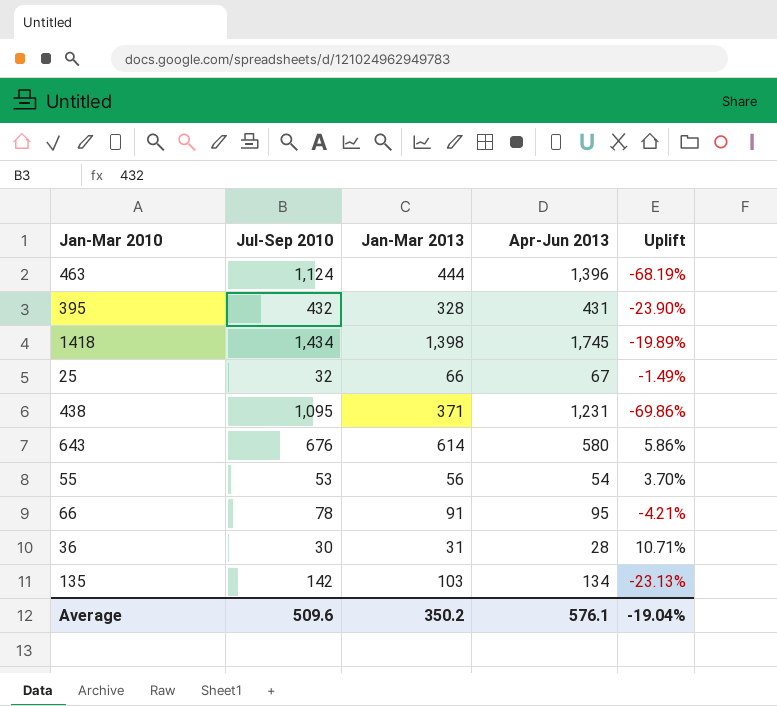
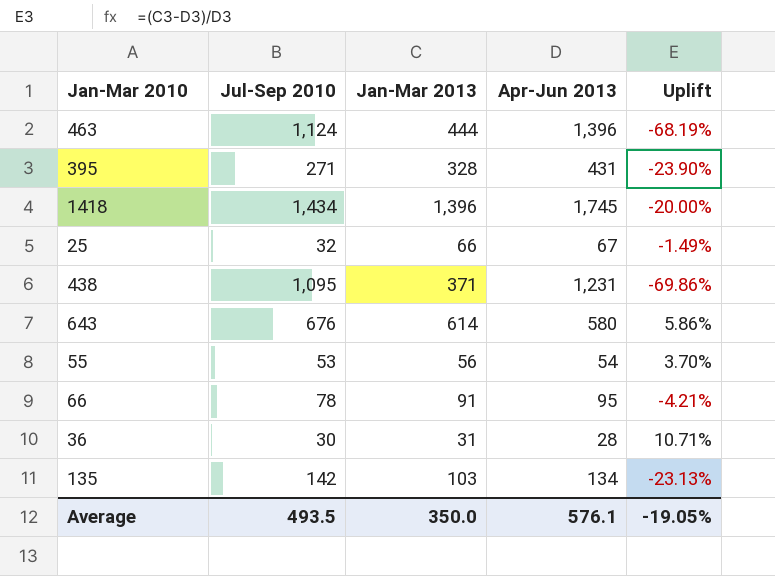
395 | Jul-Sep 2010: 432 -> 271
1418 | Jan-Mar 2013: 1,398 -> 1,396
1418 | Uplift: -19.89% -> -20.00%
Average | Jul-Sep 2010: 509.6 -> 493.5
Average | Jan-Mar 2013: 350.2 -> 350.0
Average | Uplift: -19.04% -> -19.05%

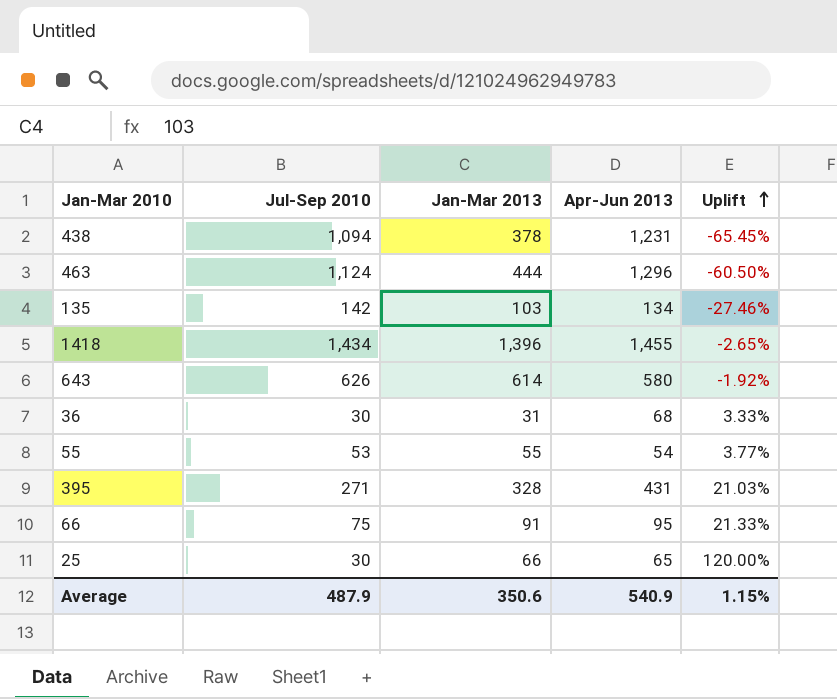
row order: none -> Uplift ascending
column Uplift | formula: ([Jan-Mar 2013] - [Apr-Jun 2013]) / [Apr-Jun 2013] -> ([Jan-Mar 2013] - [Jul-Sep 2010]) / [Jul-Sep 2010]
438 | Jul-Sep 2010: 1,095 -> 1,094
438 | Jan-Mar 2013: 371 -> 378
463 | Apr-Jun 2013: 1,396 -> 1,296
1418 | Apr-Jun 2013: 1,745 -> 1,455
643 | Jul-Sep 2010: 676 -> 626
36 | Apr-Jun 2013: 28 -> 68
55 | Jan-Mar 2013: 56 -> 55
66 | Jul-Sep 2010: 78 -> 75
25 | Jul-Sep 2010: 32 -> 30
25 | Apr-Jun 2013: 67 -> 65
Average | Jul-Sep 2010: 493.5 -> 487.9
Average | Jan-Mar 2013: 350.0 -> 350.6
Average | Apr-Jun 2013: 576.1 -> 540.9
Average | Uplift: -19.05% -> 1.15%

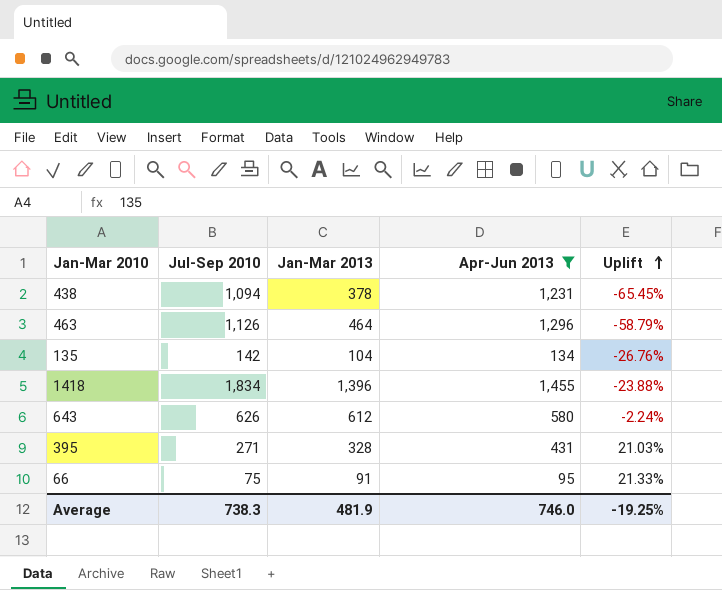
filter: none -> Apr-Jun 2013 >= 95
463 | Jul-Sep 2010: 1,124 -> 1,126
463 | Jan-Mar 2013: 444 -> 464
463 | Uplift: -60.50% -> -58.79%
135 | Jan-Mar 2013: 103 -> 104
135 | Uplift: -27.46% -> -26.76%
1418 | Jul-Sep 2010: 1,434 -> 1,834
1418 | Uplift: -2.65% -> -23.88%
643 | Jan-Mar 2013: 614 -> 612
643 | Uplift: -1.92% -> -2.24%
Average | Jul-Sep 2010: 487.9 -> 738.3
Average | Jan-Mar 2013: 350.6 -> 481.9
Average | Apr-Jun 2013: 540.9 -> 746.0
Average | Uplift: 1.15% -> -19.25%

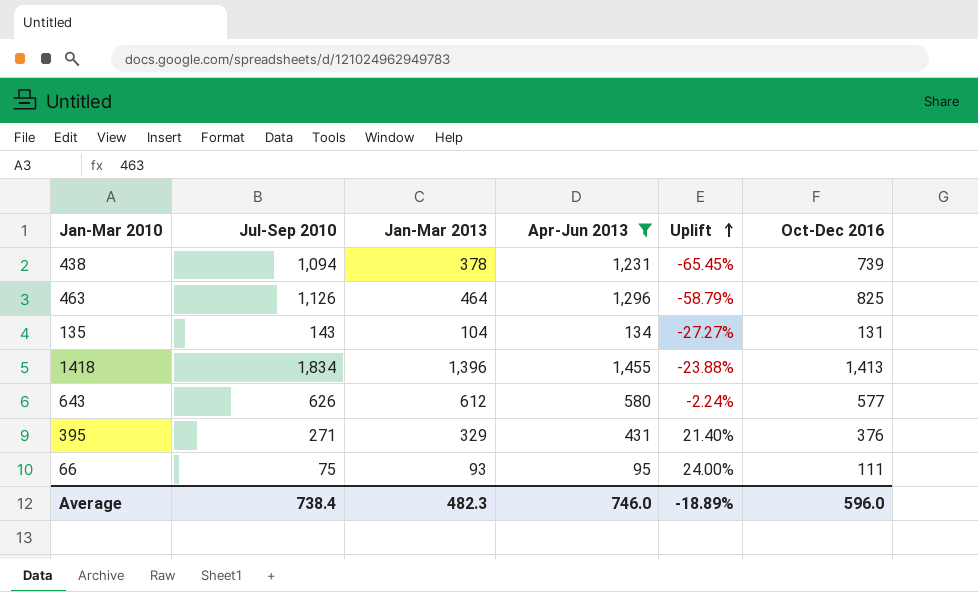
column Oct-Dec 2016 | position: none -> 6
135 | Jul-Sep 2010: 142 -> 143
135 | Uplift: -26.76% -> -27.27%
395 | Jan-Mar 2013: 328 -> 329
395 | Uplift: 21.03% -> 21.40%
66 | Jan-Mar 2013: 91 -> 93
66 | Uplift: 21.33% -> 24.00%
Average | Jul-Sep 2010: 738.3 -> 738.4
Average | Jan-Mar 2013: 481.9 -> 482.3
Average | Uplift: -19.25% -> -18.89%

